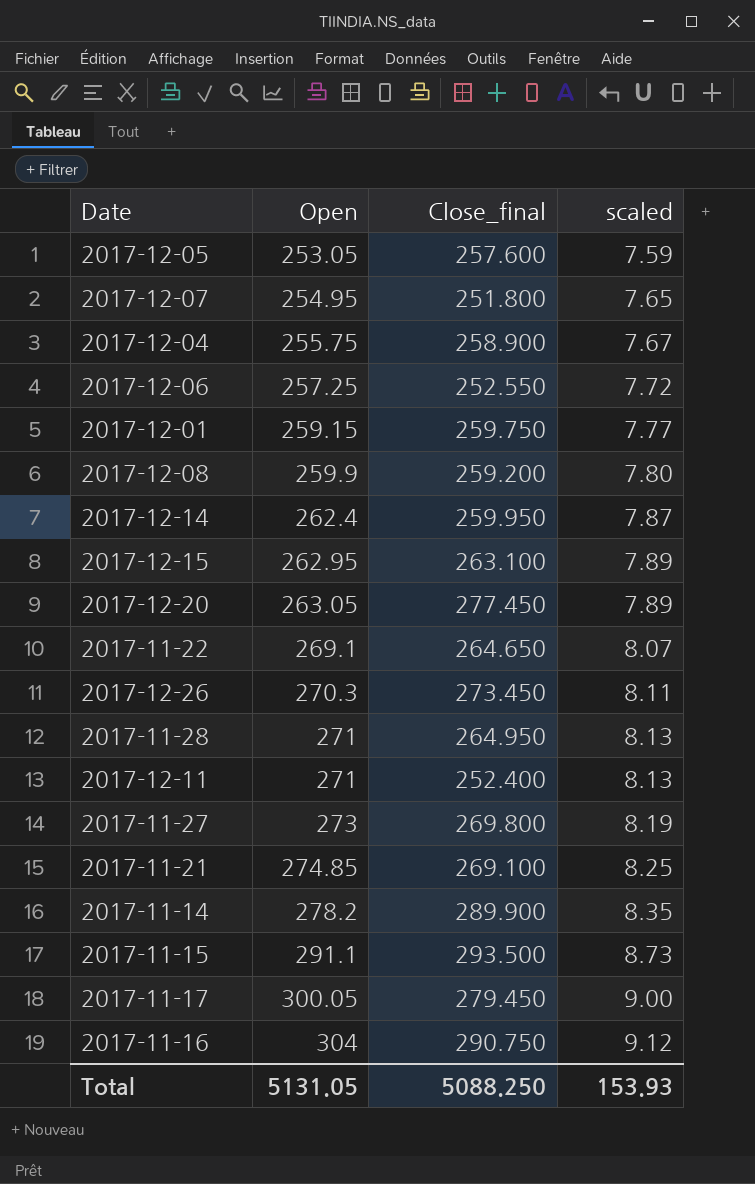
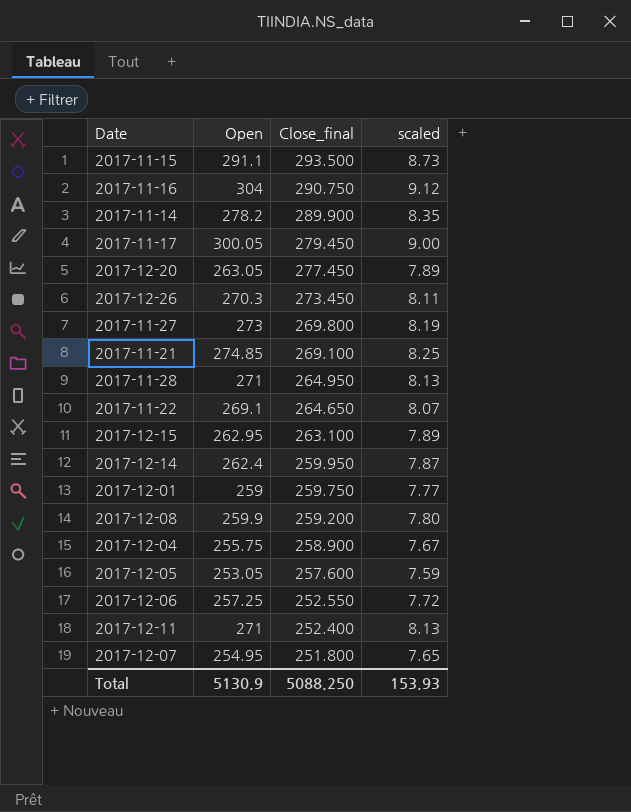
row order: Open ascending -> Close_final descending
2017-12-01 | Open: 259.15 -> 259
Total | Open: 5131.05 -> 5130.9

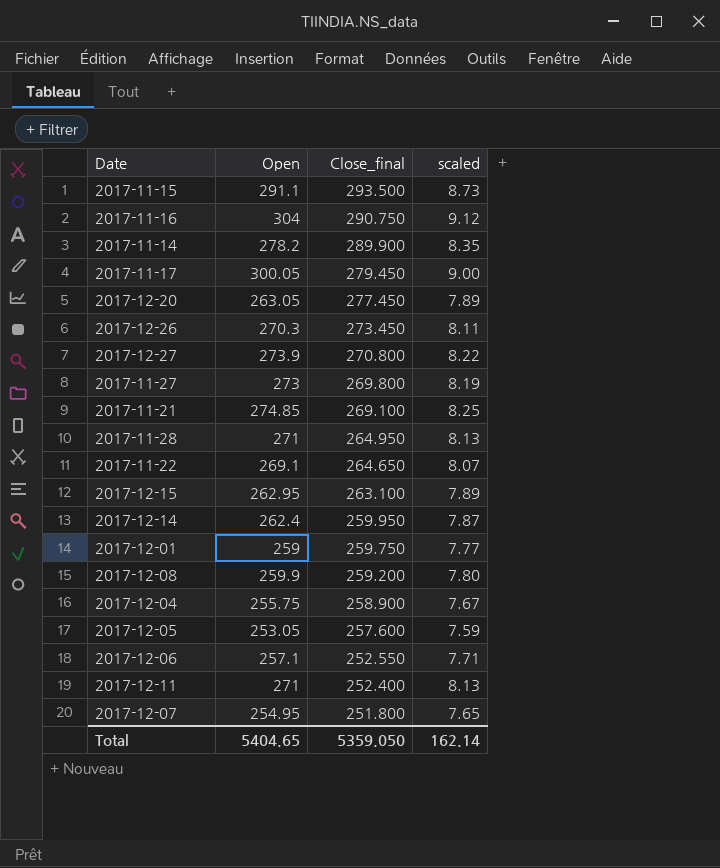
row 2017-12-27: none -> 273.9 | 270.800 | 8.22
2017-12-06 | Open: 257.25 -> 257.1
2017-12-06 | scaled: 7.72 -> 7.71
Total | Open: 5130.9 -> 5404.65
Total | Close_final: 5088.250 -> 5359.050
Total | scaled: 153.93 -> 162.14

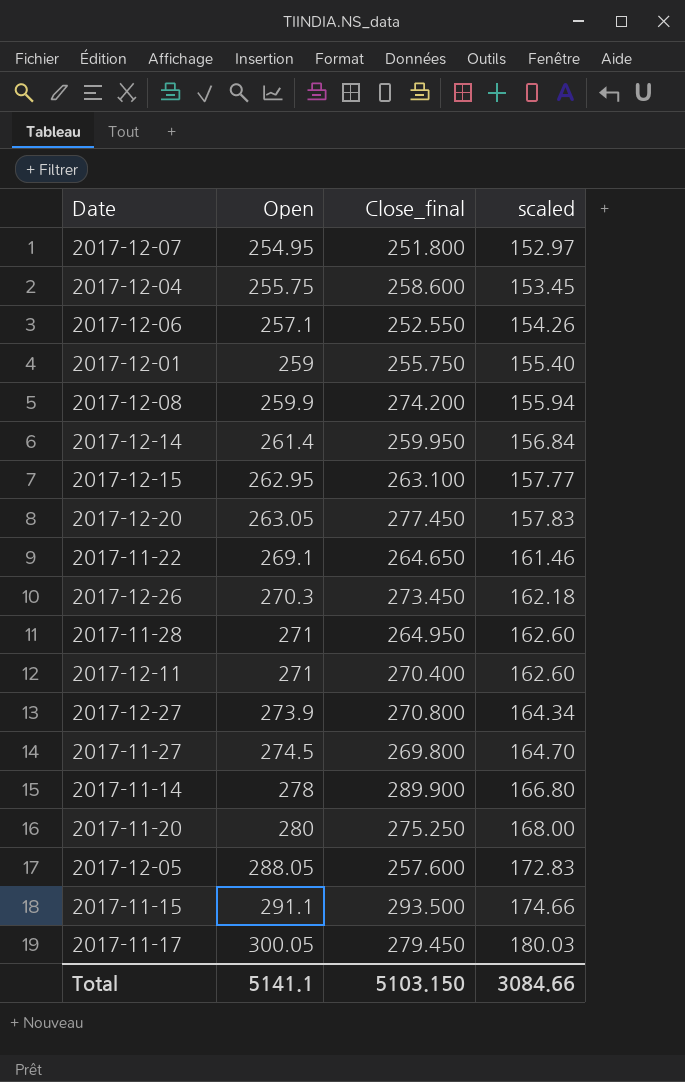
row order: Close_final descending -> Open ascending
column scaled | formula: [Open] * 0.03 -> [Open] * 0.6
row 2017-11-16: 304 | 290.750 | 9.12 -> none
row 2017-11-21: 274.85 | 269.100 | 8.25 -> none
2017-12-04 | Close_final: 258.900 -> 258.600
2017-12-01 | Close_final: 259.750 -> 255.750
2017-12-08 | Close_final: 259.200 -> 274.200
2017-12-14 | Open: 262.4 -> 261.4
2017-12-11 | Close_final: 252.400 -> 270.400
2017-11-27 | Open: 273 -> 274.5
2017-11-14 | Open: 278.2 -> 278
row 2017-11-20: none -> 280 | 275.250 | 168.00
2017-12-05 | Open: 253.05 -> 288.05
Total | Open: 5404.65 -> 5141.1
Total | Close_final: 5359.050 -> 5103.150
Total | scaled: 162.14 -> 3084.66

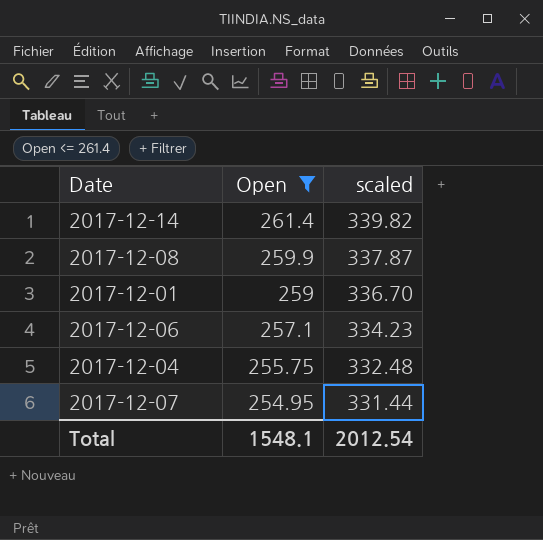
filter: none -> Open <= 261.4
row order: Open ascending -> Open descending
column Close_final | position: 3 -> none
column scaled | formula: [Open] * 0.6 -> [Open] * 1.3
Total | Open: 5141.1 -> 1548.1
Total | scaled: 3084.66 -> 2012.54

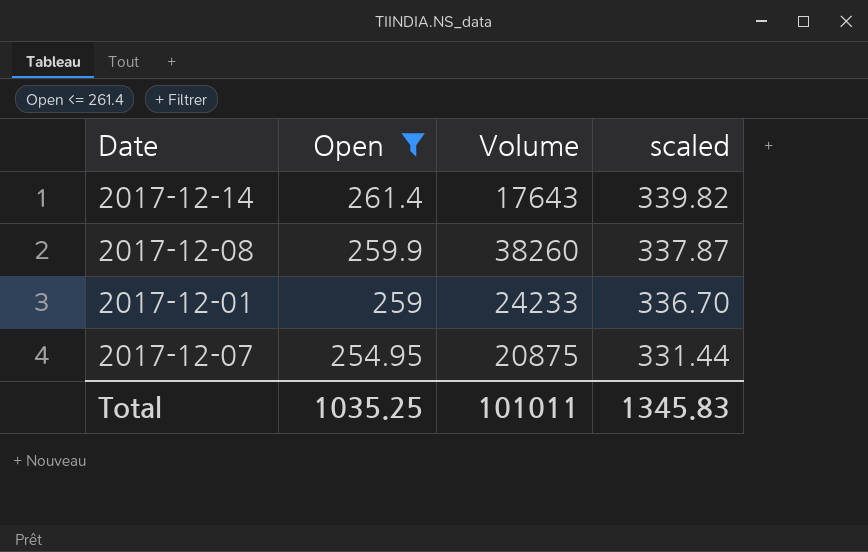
column Volume | position: none -> 3
row 2017-12-06: 257.1 | 334.23 -> none
row 2017-12-04: 255.75 | 332.48 -> none
Total | Open: 1548.1 -> 1035.25
Total | scaled: 2012.54 -> 1345.83

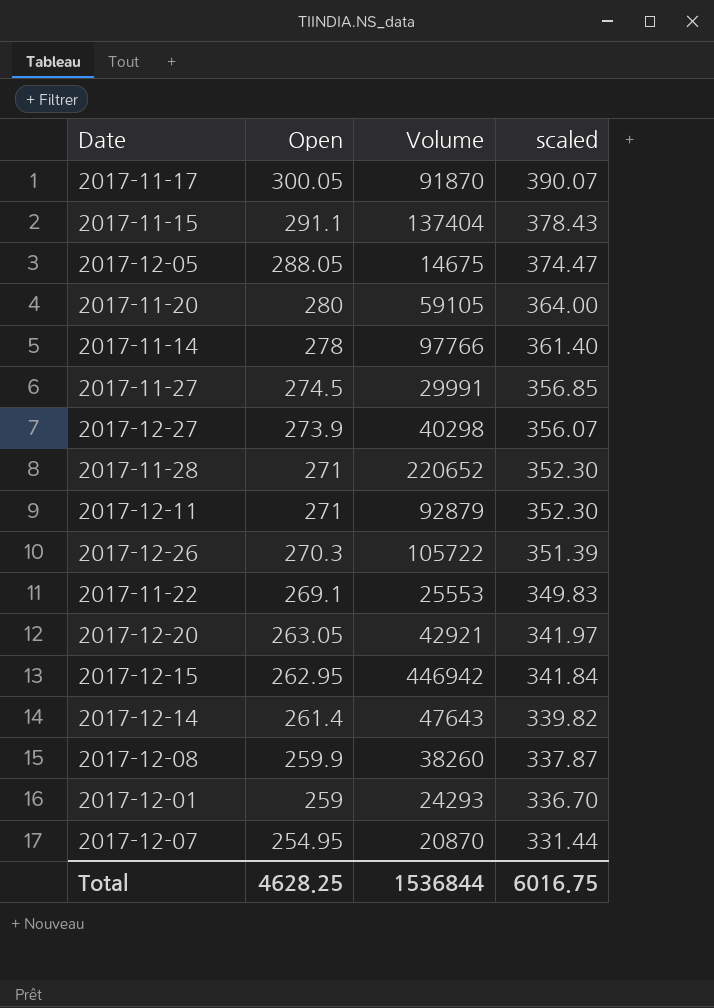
filter: Open <= 261.4 -> none
2017-12-14 | Volume: 17643 -> 47643
2017-12-01 | Volume: 24233 -> 24293
2017-12-07 | Volume: 20875 -> 20870
Total | Open: 1035.25 -> 4628.25
Total | Volume: 101011 -> 1536844
Total | scaled: 1345.83 -> 6016.75

